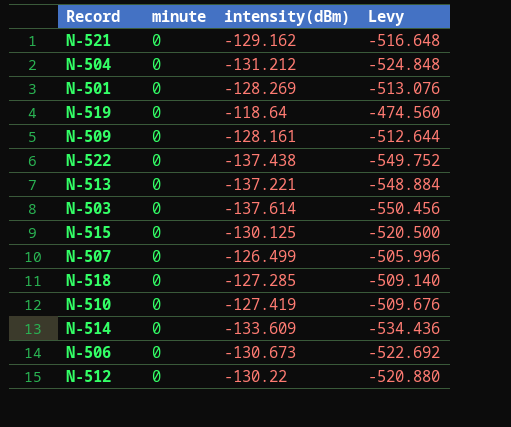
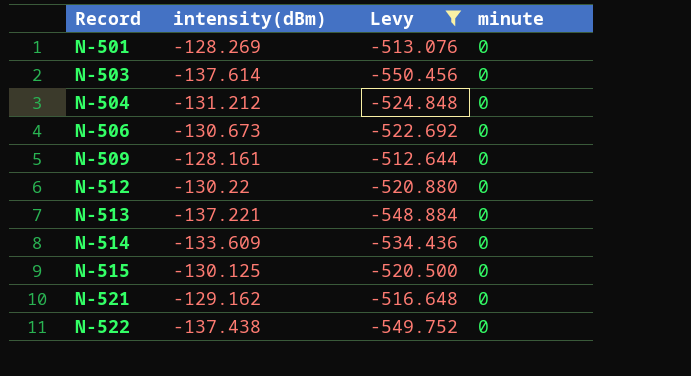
filter: none -> Levy <= -512.644
row order: none -> Record ascending
column minute | position: 2 -> 4

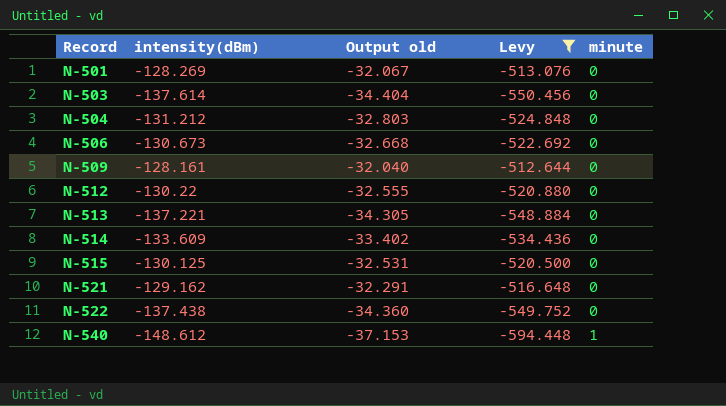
column Output old | formula: none -> [intensity(dBm)] * 0.25
row N-540: none -> -148.612 | -37.153 | -594.448 | 1

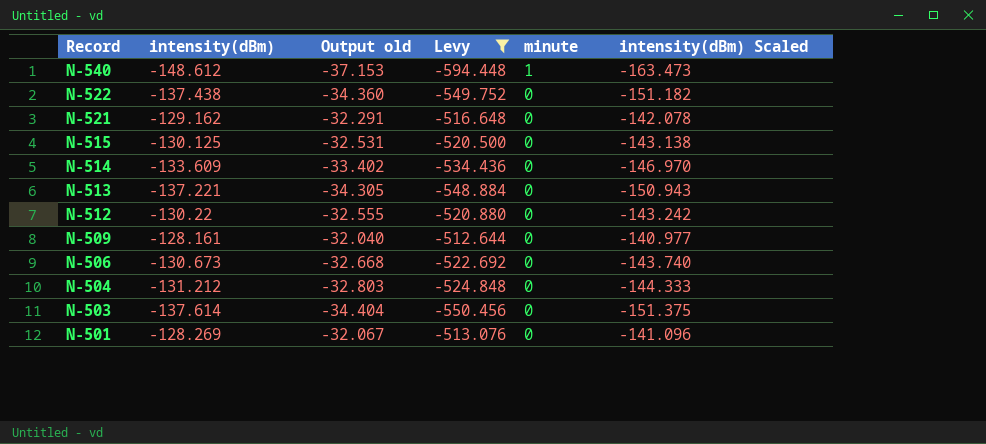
row order: Record ascending -> Record descending
column intensity(dBm) Scaled | formula: none -> [intensity(dBm)] * 1.1

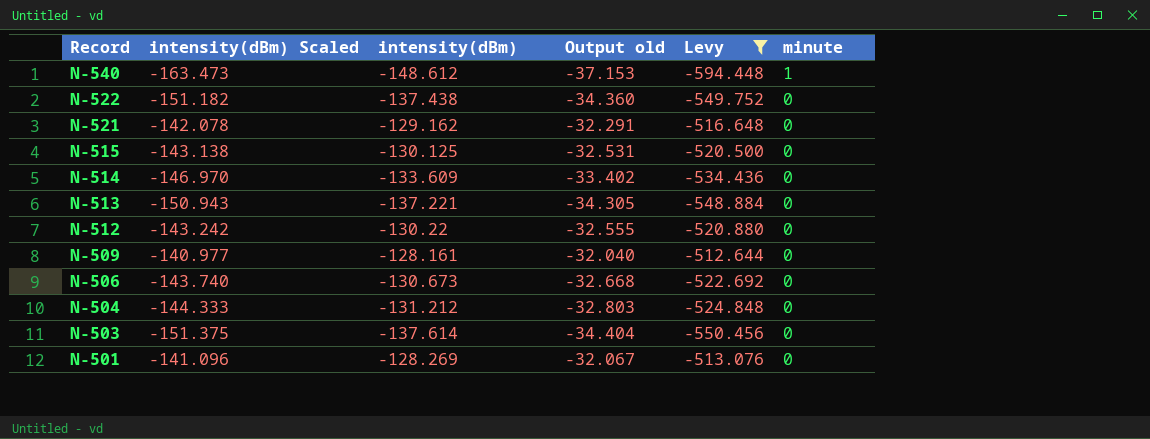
column intensity(dBm) Scaled | position: 6 -> 2

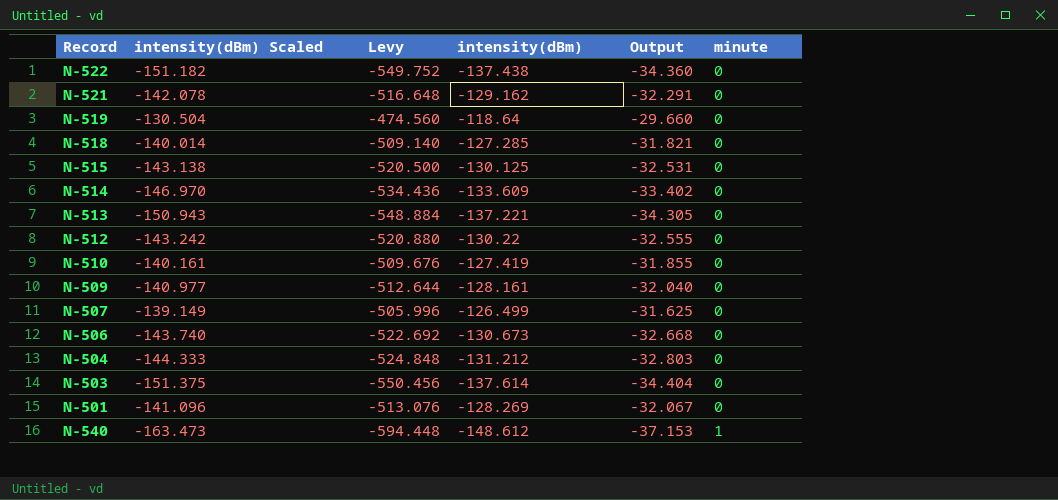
filter: Levy <= -512.644 -> none
row order: Record descending -> minute ascending
column Levy | position: 5 -> 3
column name: Output old -> Output

